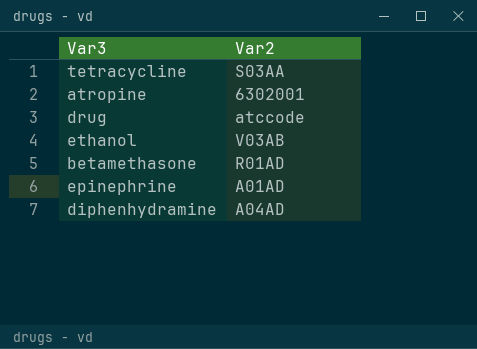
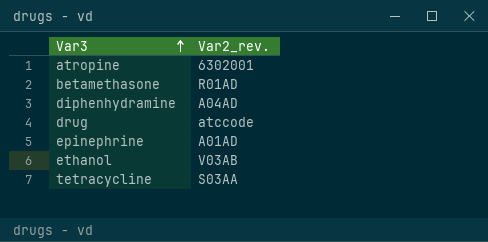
row order: none -> Var3 ascending
column name: Var2 -> Var2_rev.

